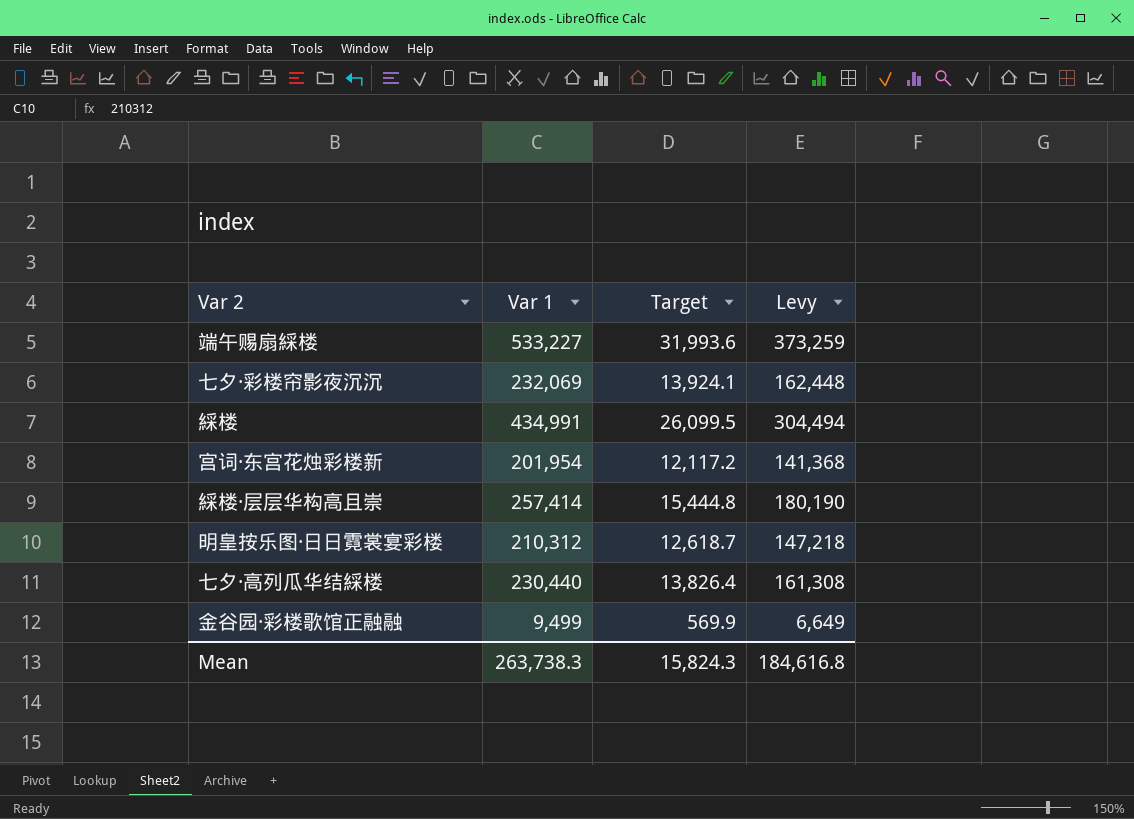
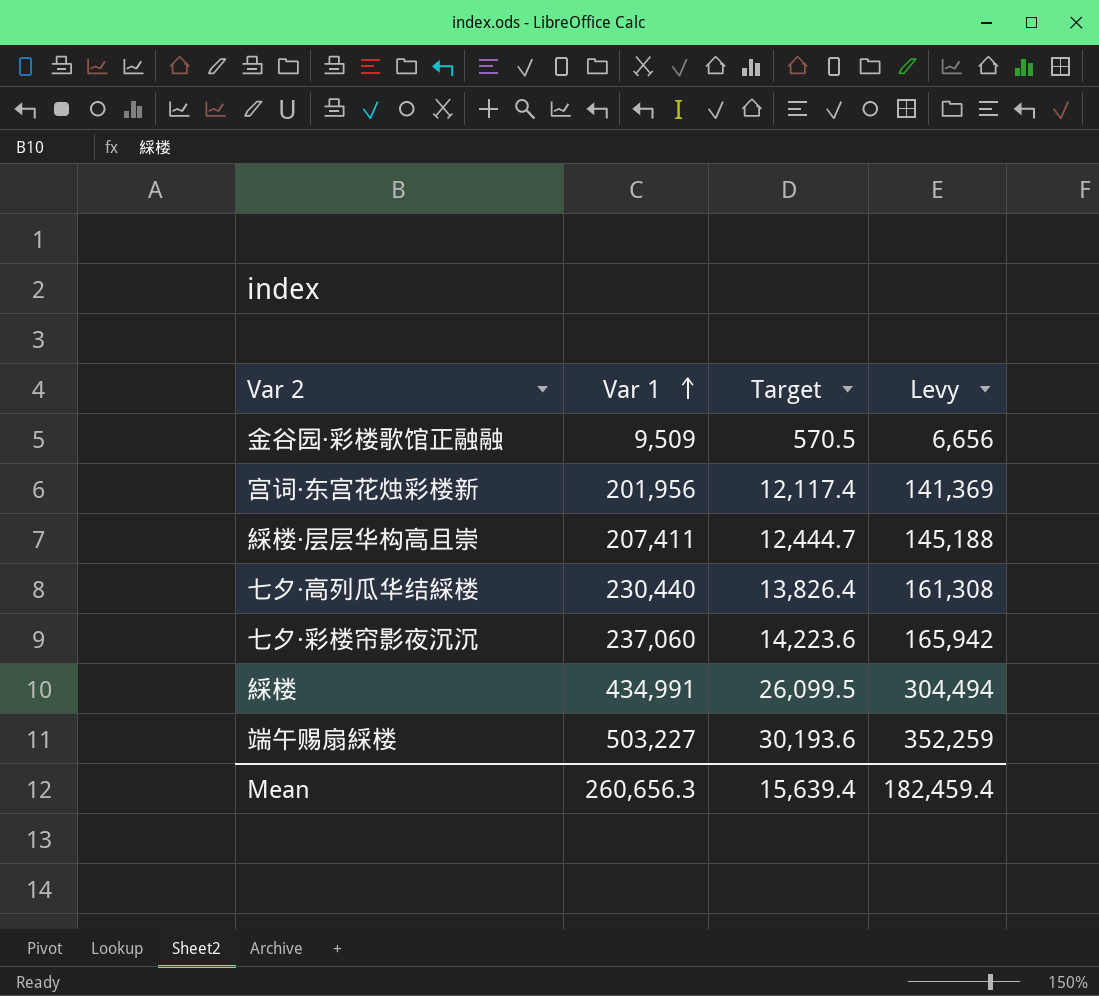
row order: none -> Var 1 ascending
row 明皇按乐图·日日霓裳宴彩楼: 210,312 | 12,618.7 | 147,218 -> none
金谷园·彩楼歌馆正融融 | Var 1: 9,499 -> 9,509
金谷园·彩楼歌馆正融融 | Target: 569.9 -> 570.5
金谷园·彩楼歌馆正融融 | Levy: 6,649 -> 6,656
宫词·东宫花烛彩楼新 | Var 1: 201,954 -> 201,956
宫词·东宫花烛彩楼新 | Target: 12,117.2 -> 12,117.4
宫词·东宫花烛彩楼新 | Levy: 141,368 -> 141,369
綵楼·层层华构高且崇 | Var 1: 257,414 -> 207,411
綵楼·层层华构高且崇 | Target: 15,444.8 -> 12,444.7
綵楼·层层华构高且崇 | Levy: 180,190 -> 145,188
七夕·彩楼帘影夜沉沉 | Var 1: 232,069 -> 237,060
七夕·彩楼帘影夜沉沉 | Target: 13,924.1 -> 14,223.6
七夕·彩楼帘影夜沉沉 | Levy: 162,448 -> 165,942
端午赐扇綵楼 | Var 1: 533,227 -> 503,227
端午赐扇綵楼 | Target: 31,993.6 -> 30,193.6
端午赐扇綵楼 | Levy: 373,259 -> 352,259
Mean | Var 1: 263,738.3 -> 260,656.3
Mean | Target: 15,824.3 -> 15,639.4
Mean | Levy: 184,616.8 -> 182,459.4

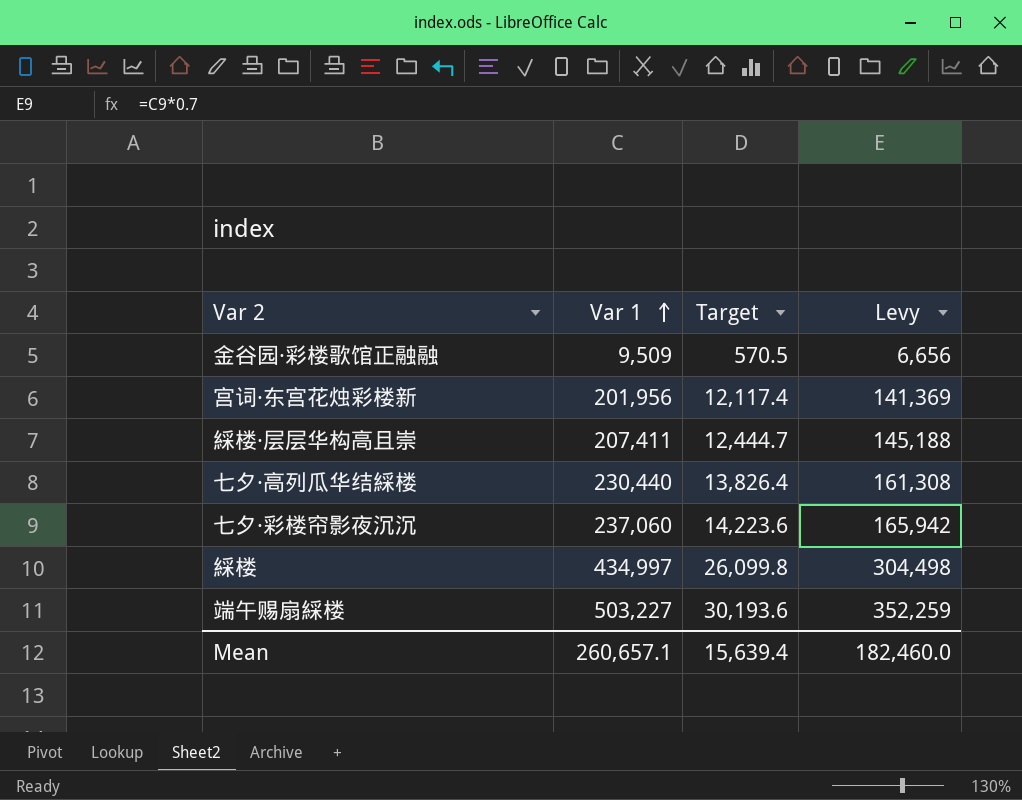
綵楼 | Var 1: 434,991 -> 434,997
綵楼 | Target: 26,099.5 -> 26,099.8
綵楼 | Levy: 304,494 -> 304,498
Mean | Var 1: 260,656.3 -> 260,657.1
Mean | Levy: 182,459.4 -> 182,460.0

